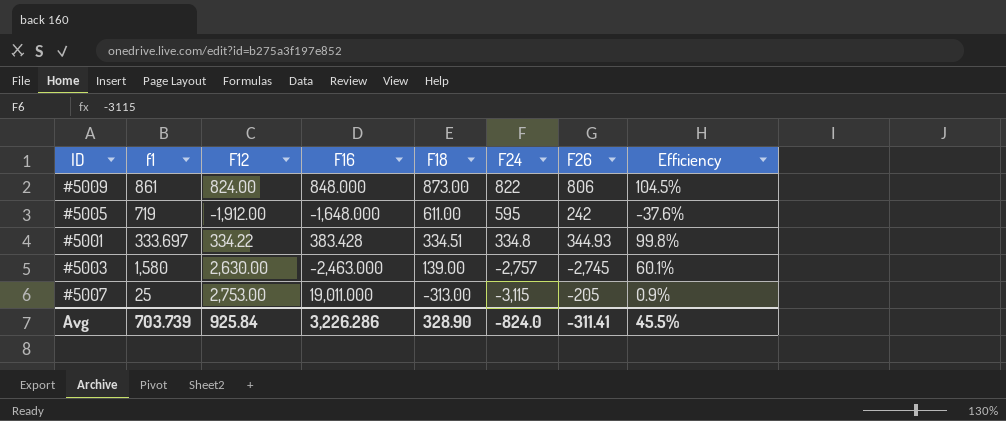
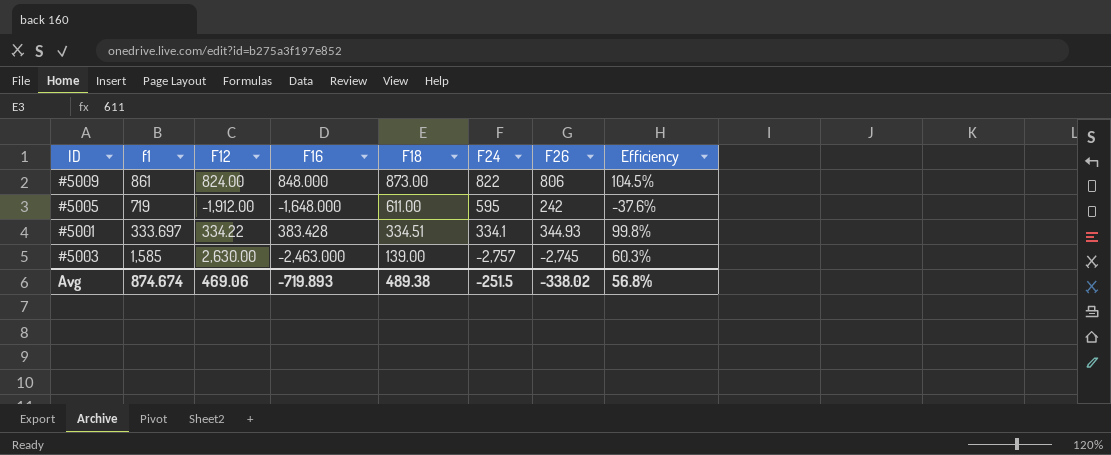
row #5007: 25 | 2,753.00 | 19,011.000 | -313.00 | -3,115 | -205 | 0.9% -> none
#5001 | F24: 334.8 -> 334.1
#5003 | f1: 1,580 -> 1,585
#5003 | Efficiency: 60.1% -> 60.3%
Avg | f1: 703.739 -> 874.674
Avg | F12: 925.84 -> 469.06
Avg | F16: 3,226.286 -> -719.893
Avg | F18: 328.90 -> 489.38
Avg | F24: -824.0 -> -251.5
Avg | F26: -311.41 -> -338.02
Avg | Efficiency: 45.5% -> 56.8%

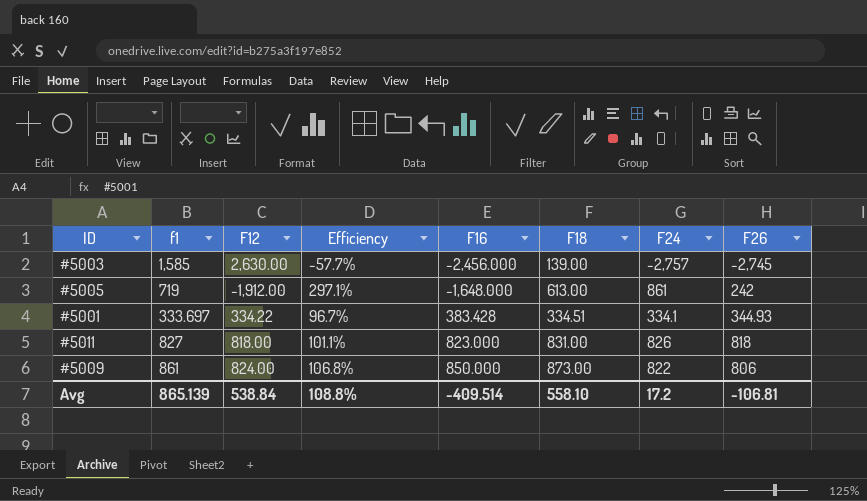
row order: F18 descending -> F16 ascending
column Efficiency | formula: [f1] / [F12] -> [f1] / [F26]
column Efficiency | position: 8 -> 4
#5003 | F16: -2,463.000 -> -2,456.000
#5005 | F18: 611.00 -> 613.00
#5005 | F24: 595 -> 861
row #5011: none -> 827 | 818.00 | 101.1% | 823.000 | 831.00 | 826 | 818
#5009 | F16: 848.000 -> 850.000
Avg | f1: 874.674 -> 865.139
Avg | F12: 469.06 -> 538.84
Avg | Efficiency: 56.8% -> 108.8%
Avg | F16: -719.893 -> -409.514
Avg | F18: 489.38 -> 558.10
Avg | F24: -251.5 -> 17.2
Avg | F26: -338.02 -> -106.81

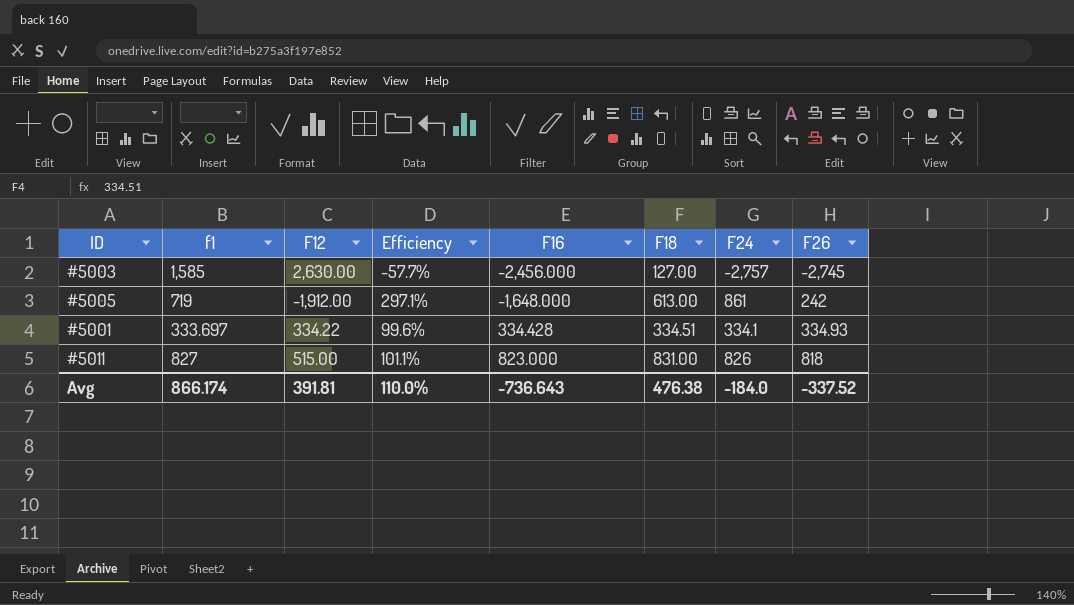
row #5009: 861 | 824.00 | 106.8% | 850.000 | 873.00 | 822 | 806 -> none
#5003 | F18: 139.00 -> 127.00
#5001 | Efficiency: 96.7% -> 99.6%
#5001 | F16: 383.428 -> 334.428
#5001 | F26: 344.93 -> 334.93
#5011 | F12: 818.00 -> 515.00
Avg | f1: 865.139 -> 866.174
Avg | F12: 538.84 -> 391.81
Avg | Efficiency: 108.8% -> 110.0%
Avg | F16: -409.514 -> -736.643
Avg | F18: 558.10 -> 476.38
Avg | F24: 17.2 -> -184.0
Avg | F26: -106.81 -> -337.52

